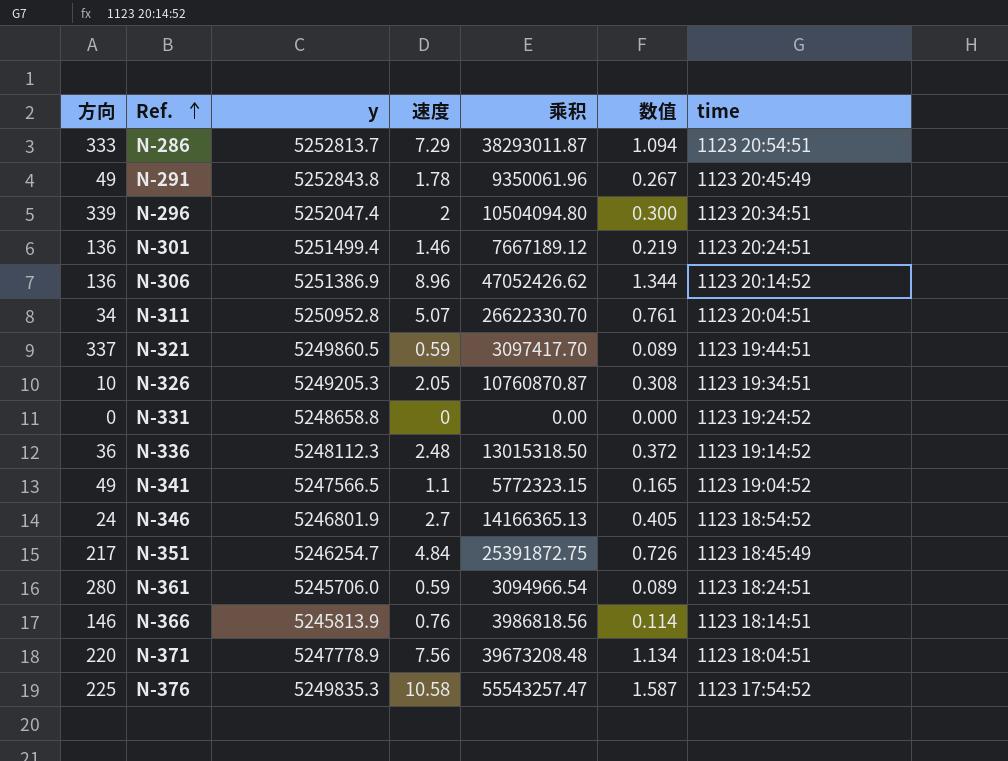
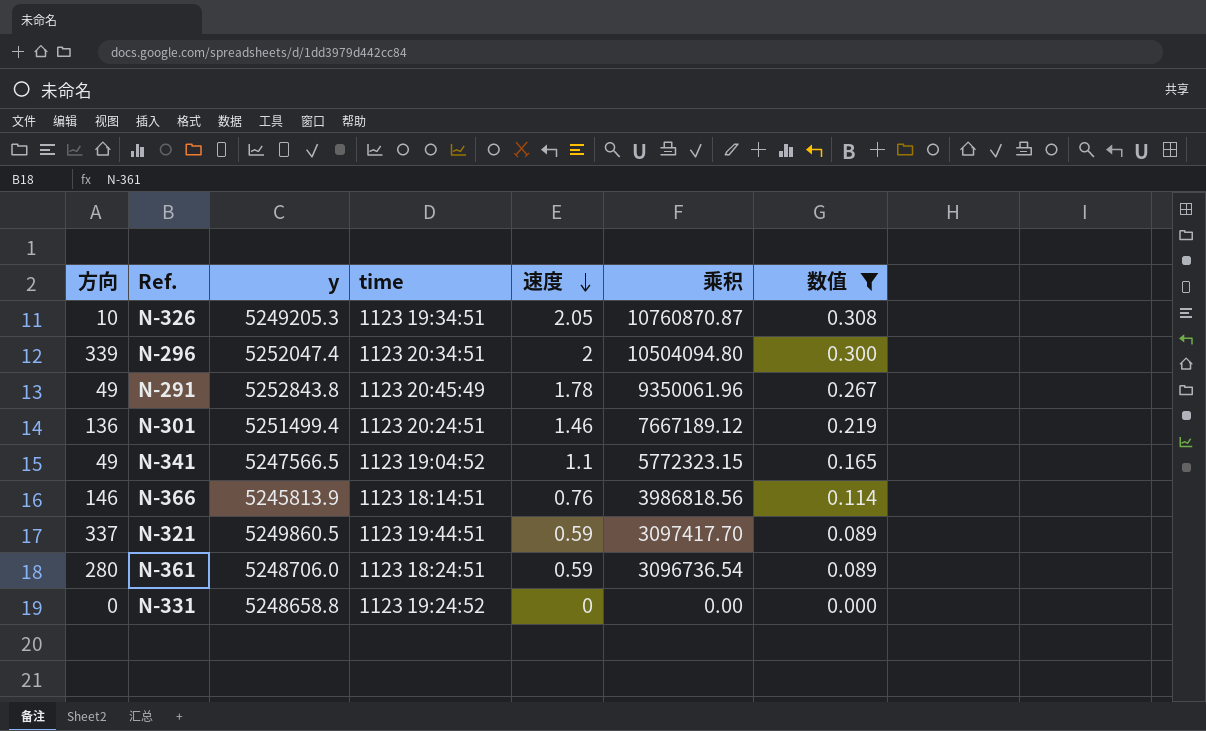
filter: none -> 数值 <= 0.308
row order: Ref. ascending -> 速度 descending
column time | position: 7 -> 4
N-361 | y: 5245706.0 -> 5248706.0
N-361 | 乘积: 3094966.54 -> 3096736.54

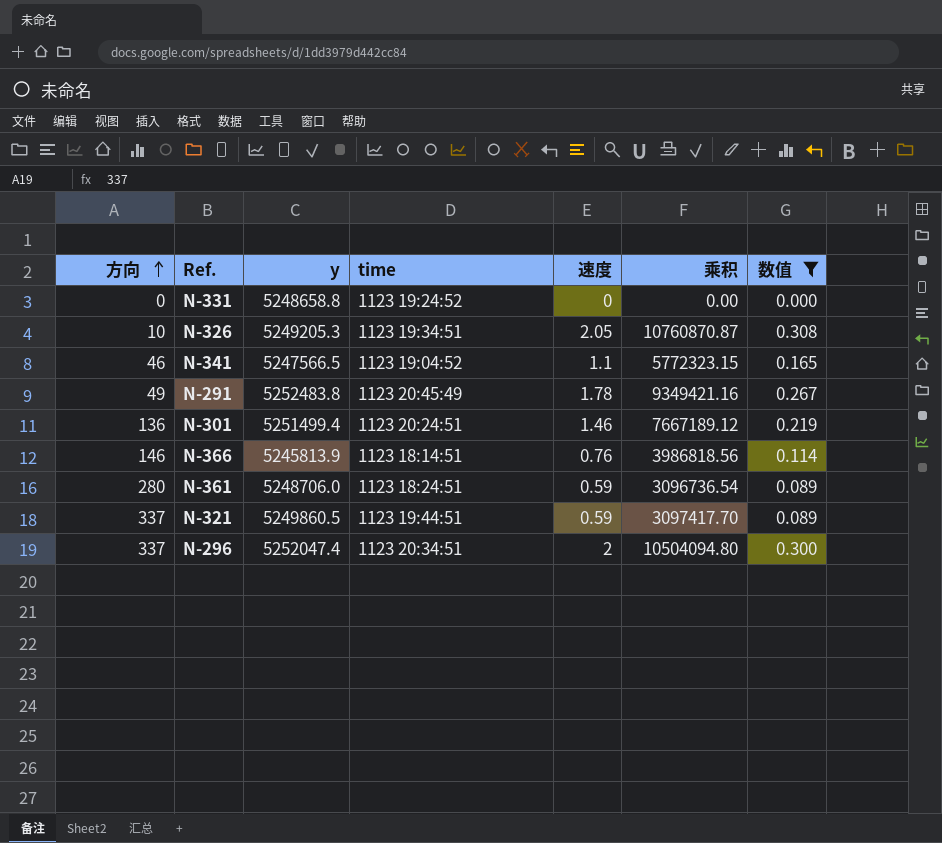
row order: 速度 descending -> 方向 ascending
N-341 | 方向: 49 -> 46
N-291 | y: 5252843.8 -> 5252483.8
N-291 | 乘积: 9350061.96 -> 9349421.16
N-296 | 方向: 339 -> 337

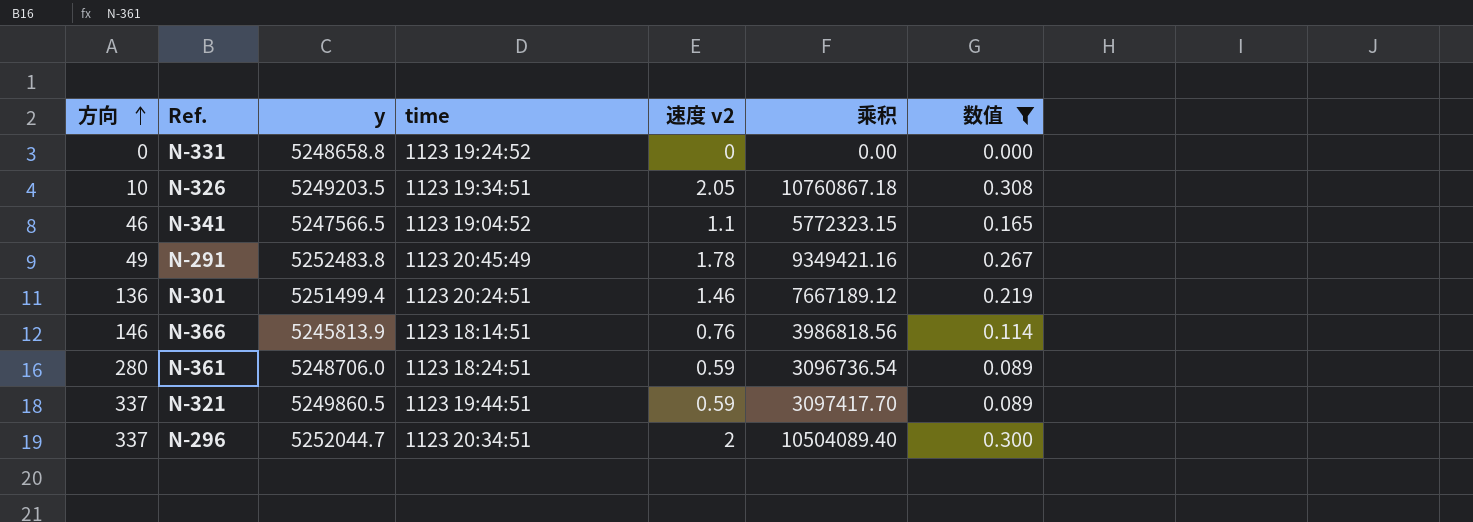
column name: 速度 -> 速度 v2
N-326 | y: 5249205.3 -> 5249203.5
N-326 | 乘积: 10760870.87 -> 10760867.18
N-296 | y: 5252047.4 -> 5252044.7
N-296 | 乘积: 10504094.80 -> 10504089.40

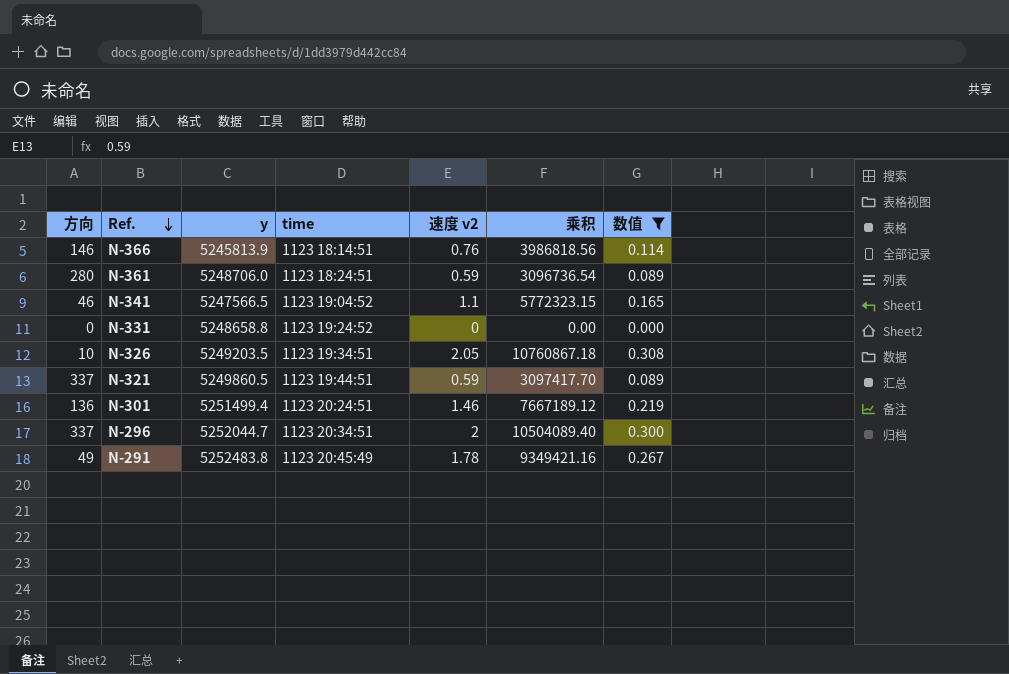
row order: 方向 ascending -> Ref. descending

